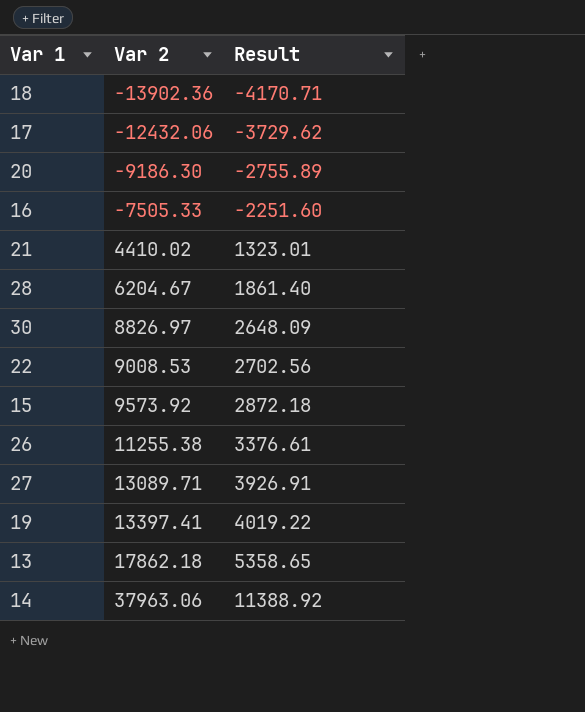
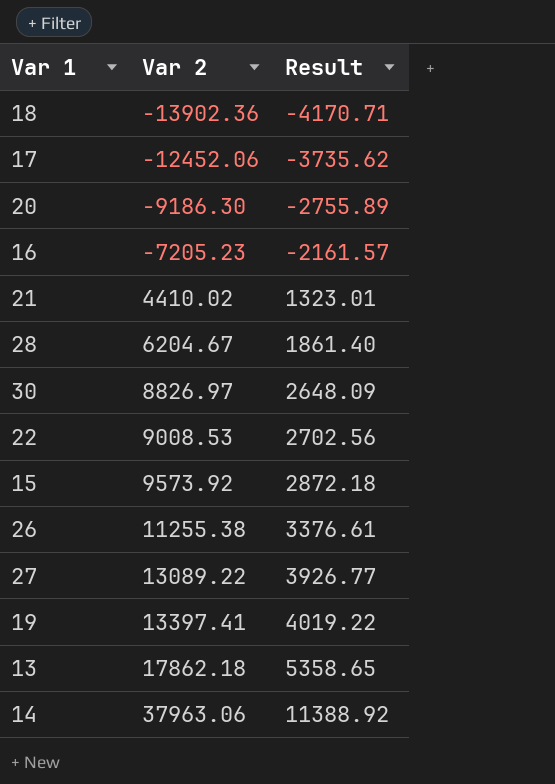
17 | Var 2: -12432.06 -> -12452.06
17 | Result: -3729.62 -> -3735.62
16 | Var 2: -7505.33 -> -7205.23
16 | Result: -2251.60 -> -2161.57
27 | Var 2: 13089.71 -> 13089.22
27 | Result: 3926.91 -> 3926.77

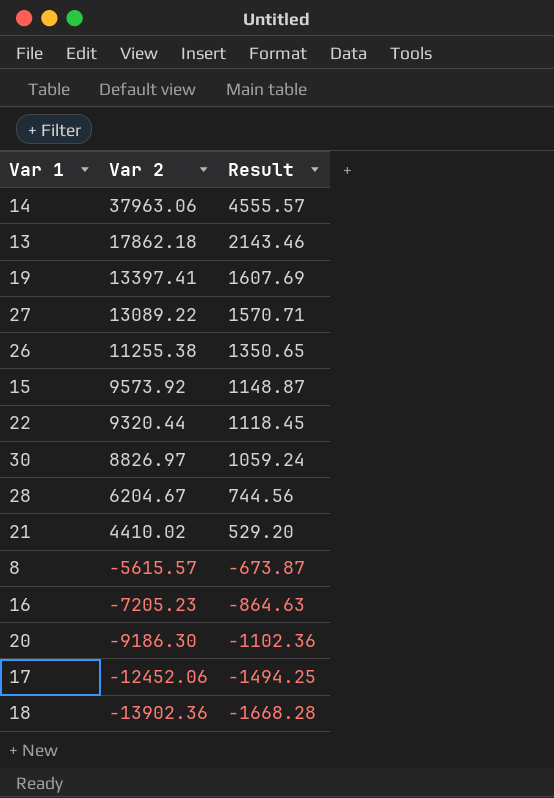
row order: Var 2 ascending -> Var 2 descending
column Result | formula: [Var 2] * 0.3 -> [Var 2] * 0.12
22 | Var 2: 9008.53 -> 9320.44
row 8: none -> -5615.57 | -673.87

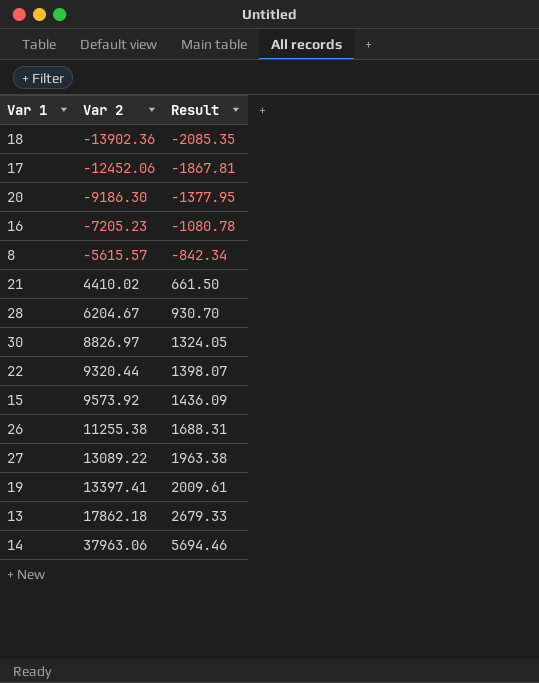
row order: Var 2 descending -> Var 2 ascending
column Result | formula: [Var 2] * 0.12 -> [Var 2] * 0.15

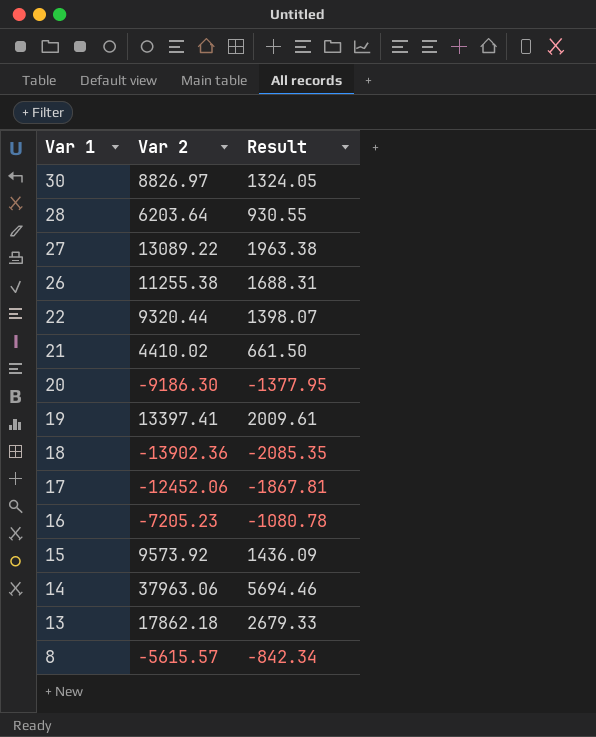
row order: Var 2 ascending -> Var 1 descending
28 | Var 2: 6204.67 -> 6203.64
28 | Result: 930.70 -> 930.55

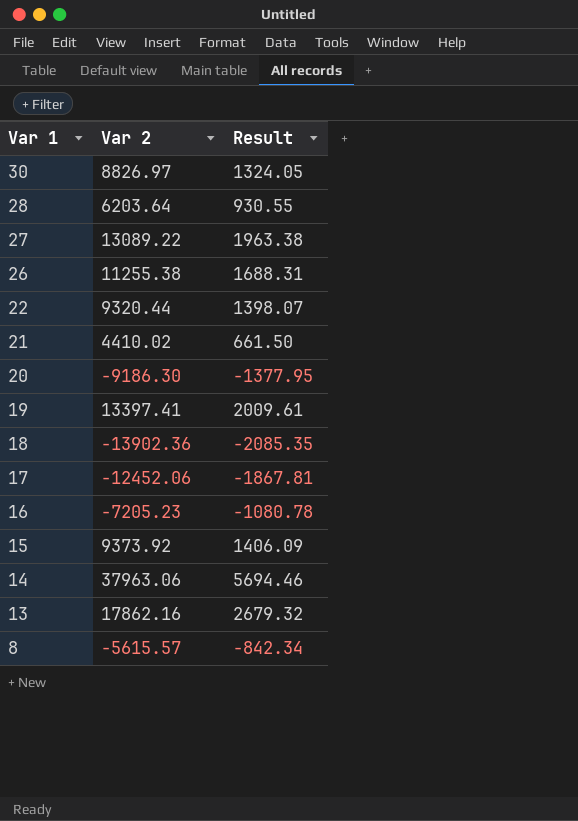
15 | Var 2: 9573.92 -> 9373.92
15 | Result: 1436.09 -> 1406.09
13 | Var 2: 17862.18 -> 17862.16
13 | Result: 2679.33 -> 2679.32

